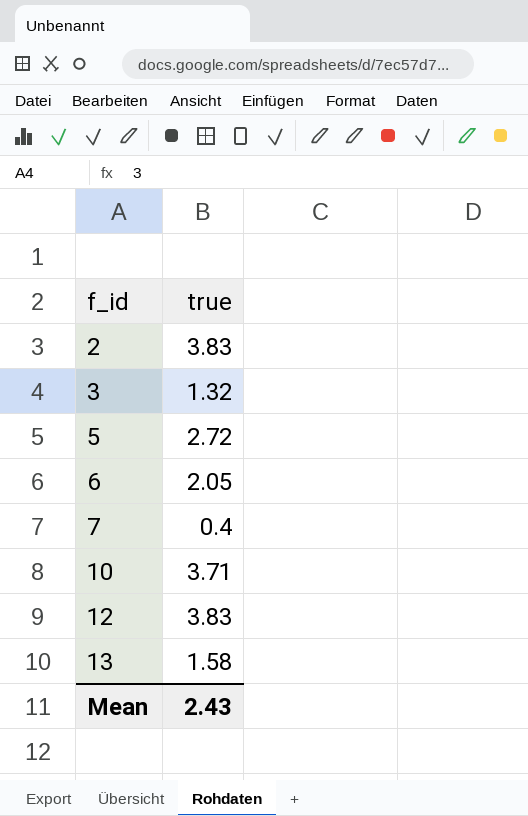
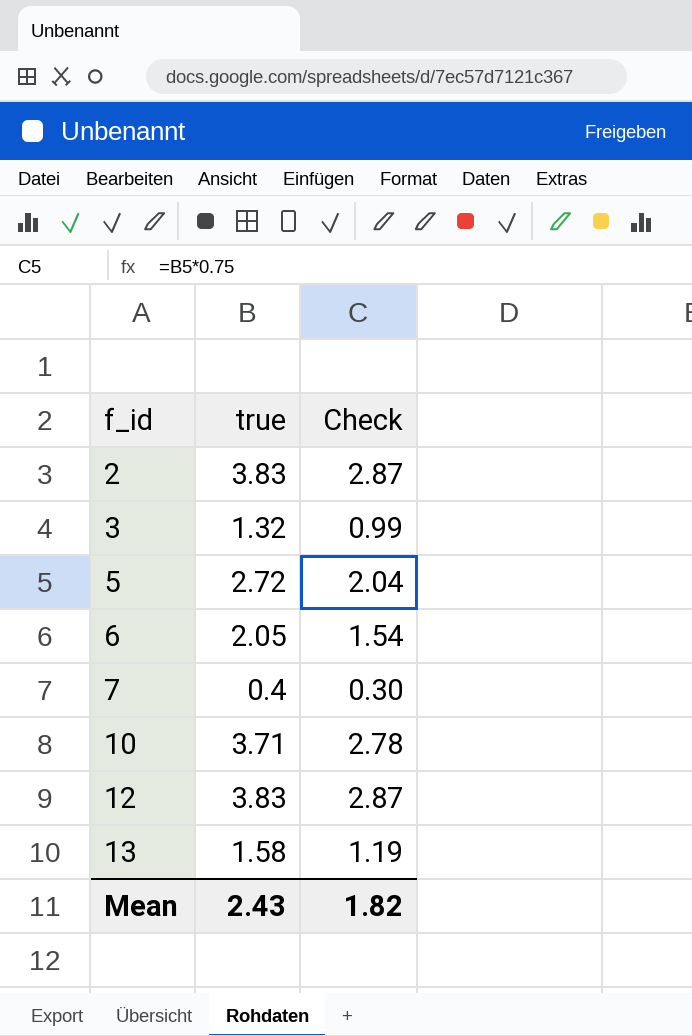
column Check | formula: none -> [true] * 0.75

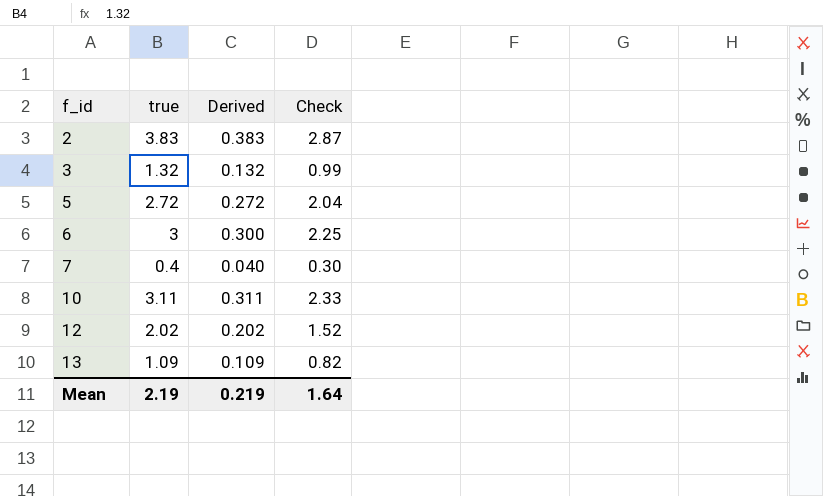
column Derived | formula: none -> [true] * 0.1
6 | true: 2.05 -> 3
6 | Check: 1.54 -> 2.25
10 | true: 3.71 -> 3.11
10 | Check: 2.78 -> 2.33
12 | true: 3.83 -> 2.02
12 | Check: 2.87 -> 1.52
13 | true: 1.58 -> 1.09
13 | Check: 1.19 -> 0.82
Mean | true: 2.43 -> 2.19
Mean | Check: 1.82 -> 1.64

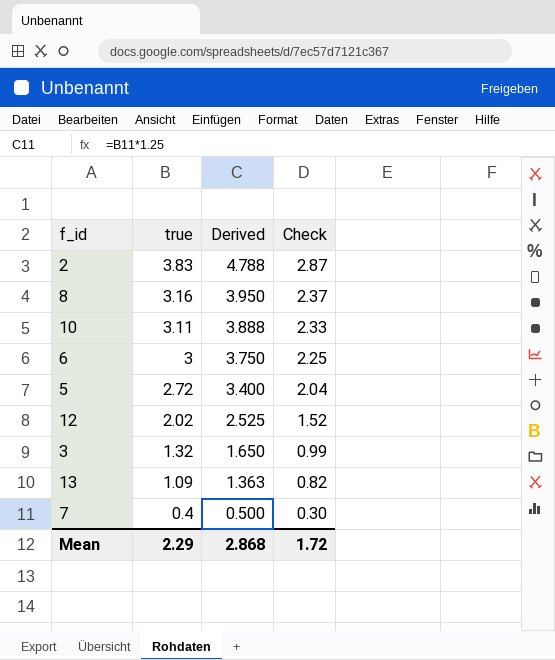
row order: f_id ascending -> true descending
column Derived | formula: [true] * 0.1 -> [true] * 1.25
row 8: none -> 3.16 | 3.950 | 2.37
Mean | true: 2.19 -> 2.29
Mean | Derived: 0.219 -> 2.868
Mean | Check: 1.64 -> 1.72

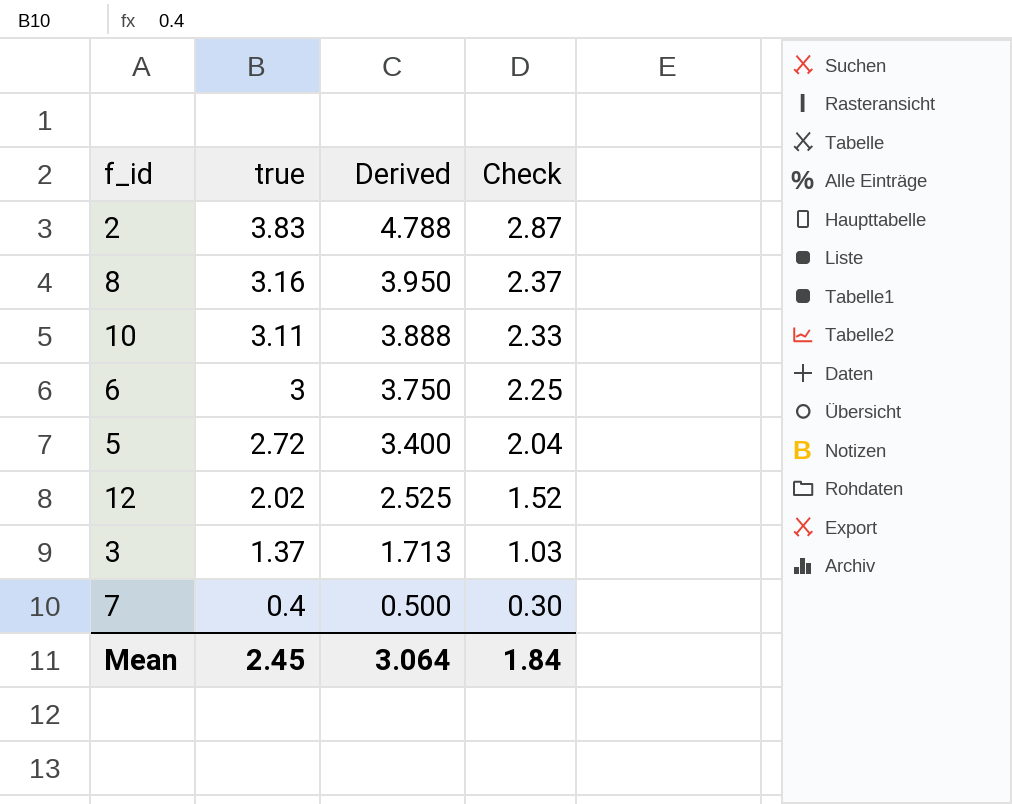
row 13: 1.09 | 1.363 | 0.82 -> none
3 | true: 1.32 -> 1.37
3 | Derived: 1.650 -> 1.713
3 | Check: 0.99 -> 1.03
Mean | true: 2.29 -> 2.45
Mean | Derived: 2.868 -> 3.064
Mean | Check: 1.72 -> 1.84

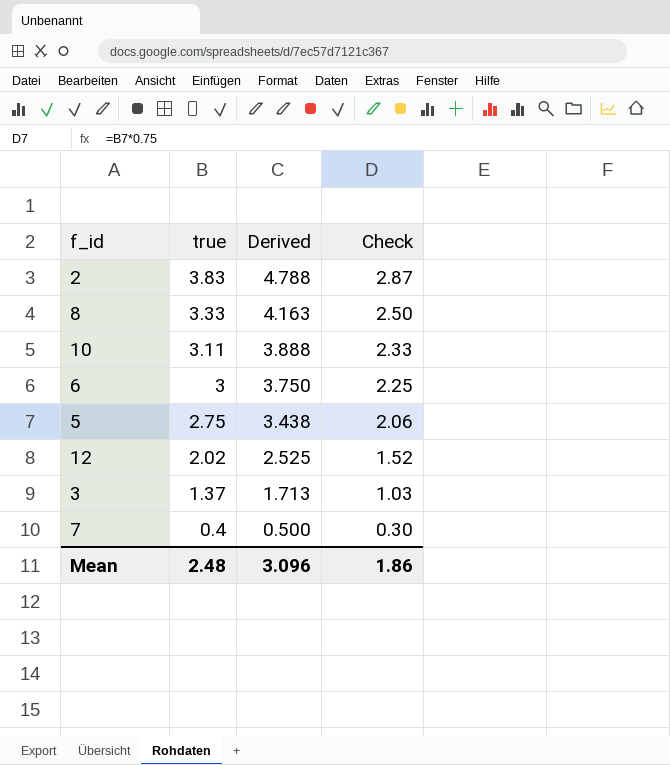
8 | true: 3.16 -> 3.33
8 | Derived: 3.950 -> 4.163
8 | Check: 2.37 -> 2.50
5 | true: 2.72 -> 2.75
5 | Derived: 3.400 -> 3.438
5 | Check: 2.04 -> 2.06
Mean | true: 2.45 -> 2.48
Mean | Derived: 3.064 -> 3.096
Mean | Check: 1.84 -> 1.86

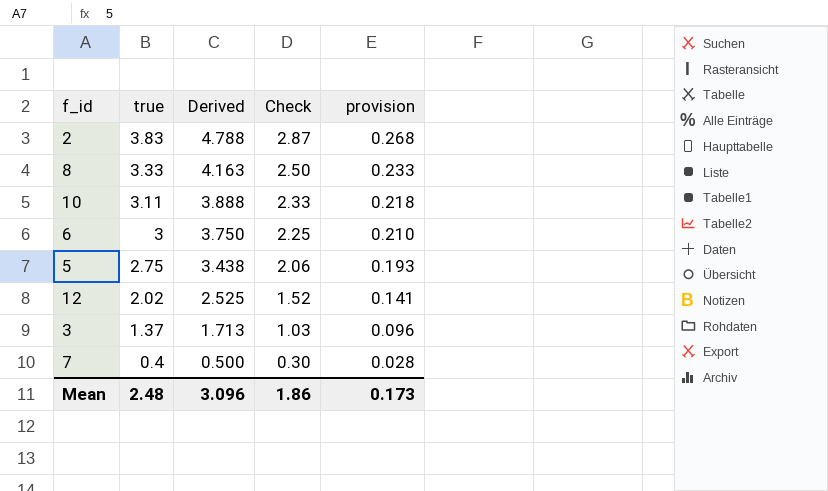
column provision | formula: none -> [true] * 0.07

